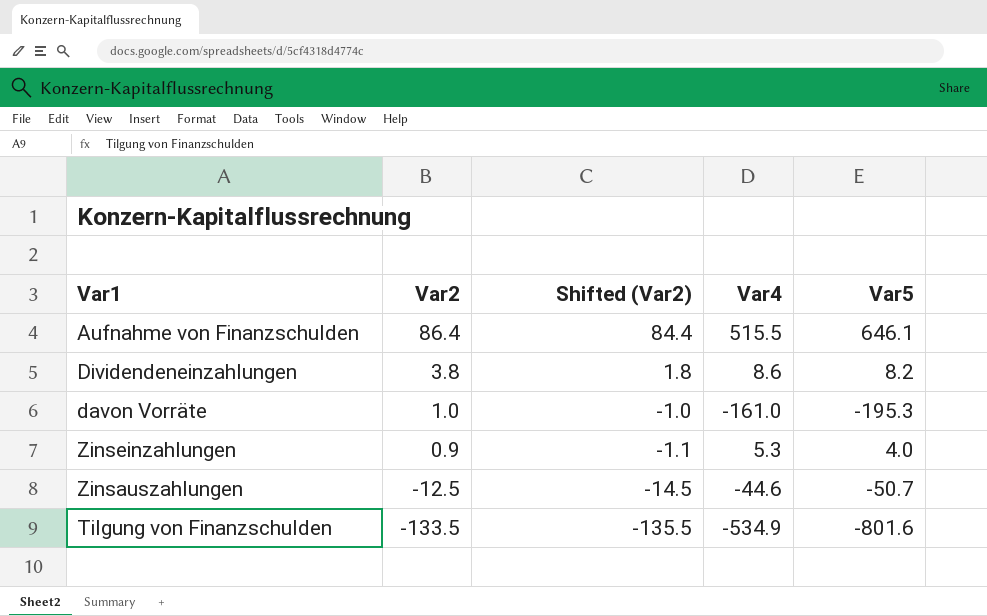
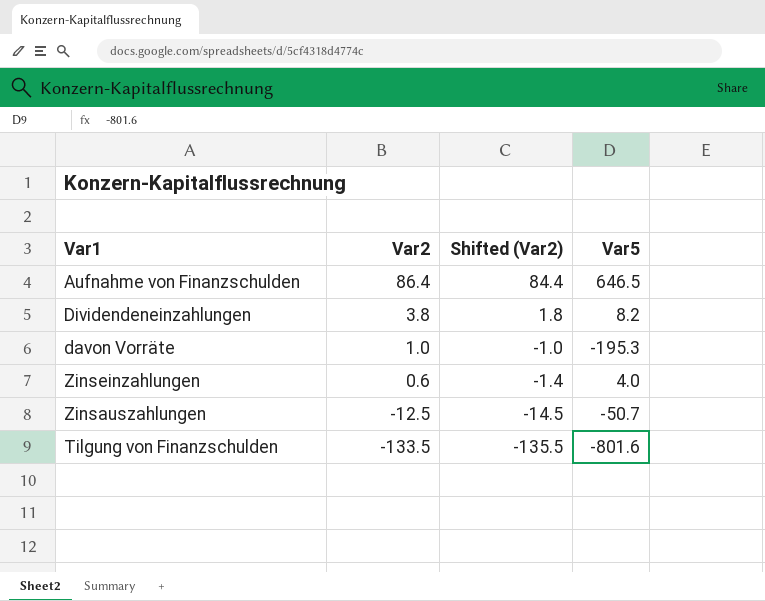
column Var4 | position: 4 -> none
Aufnahme von Finanzschulden | Var5: 646.1 -> 646.5
Zinseinzahlungen | Var2: 0.9 -> 0.6
Zinseinzahlungen | Shifted (Var2): -1.1 -> -1.4

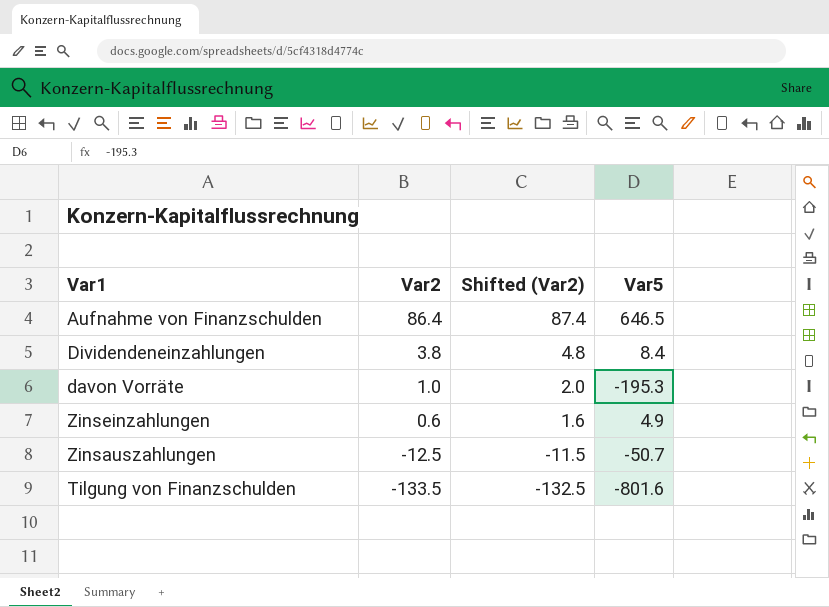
column Shifted (Var2) | formula: [Var2] - 2 -> [Var2] + 1
Dividendeneinzahlungen | Var5: 8.2 -> 8.4
Zinseinzahlungen | Var5: 4.0 -> 4.9

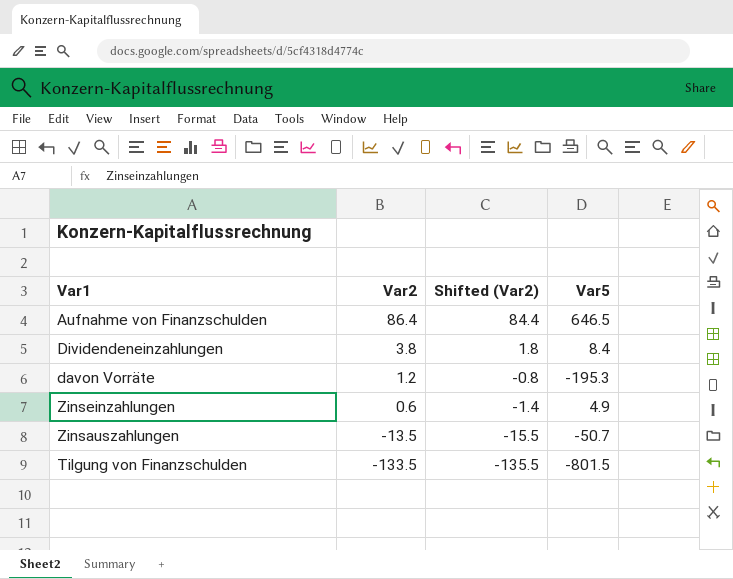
column Shifted (Var2) | formula: [Var2] + 1 -> [Var2] - 2
davon Vorräte | Var2: 1.0 -> 1.2
Zinsauszahlungen | Var2: -12.5 -> -13.5
Tilgung von Finanzschulden | Var5: -801.6 -> -801.5

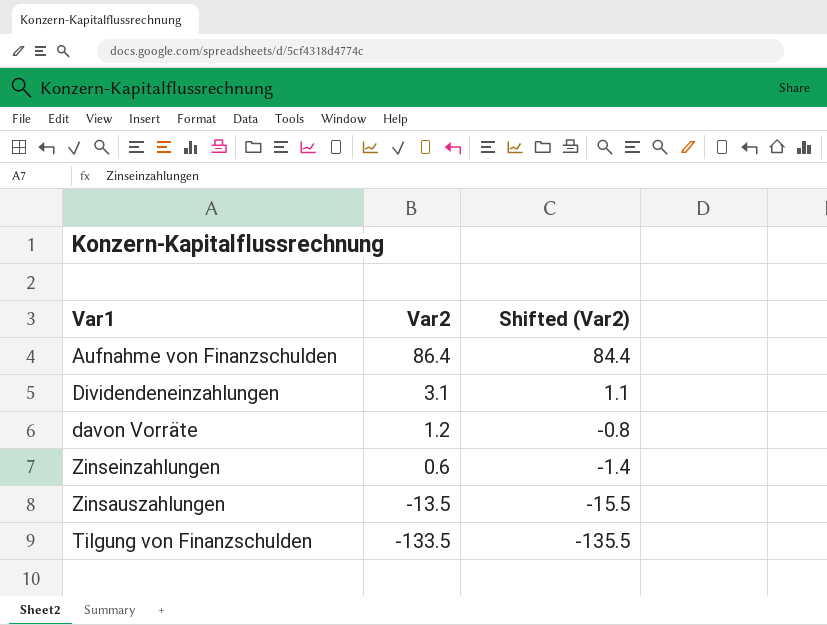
column Var5 | position: 4 -> none
Dividendeneinzahlungen | Var2: 3.8 -> 3.1
Dividendeneinzahlungen | Shifted (Var2): 1.8 -> 1.1

